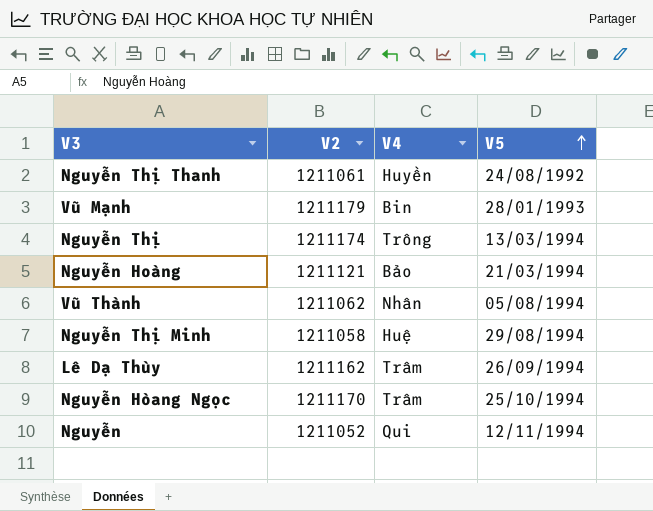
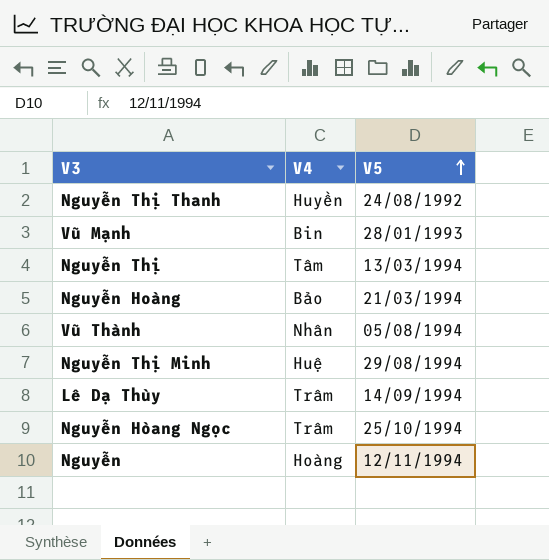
column V2 | position: 2 -> none
Nguyễn Thị | V4: Trông -> Tâm
Lê Dạ Thùy | V5: 26/09/1994 -> 14/09/1994
Nguyễn | V4: Qui -> Hoàng

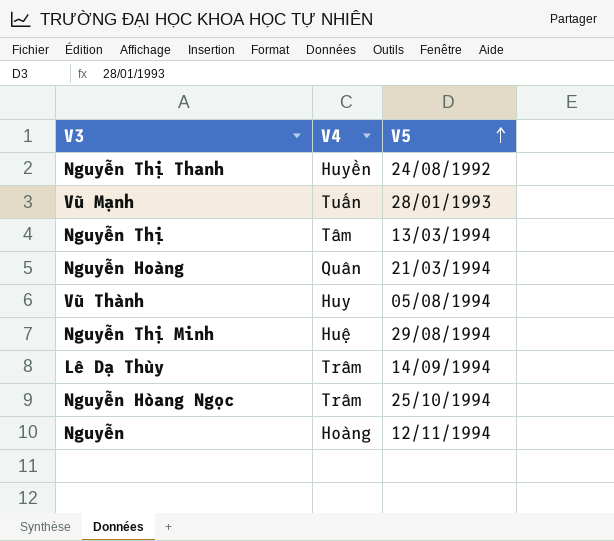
Vũ Mạnh | V4: Bin -> Tuấn
Nguyễn Hoàng | V4: Bảo -> Quân
Vũ Thành | V4: Nhân -> Huy

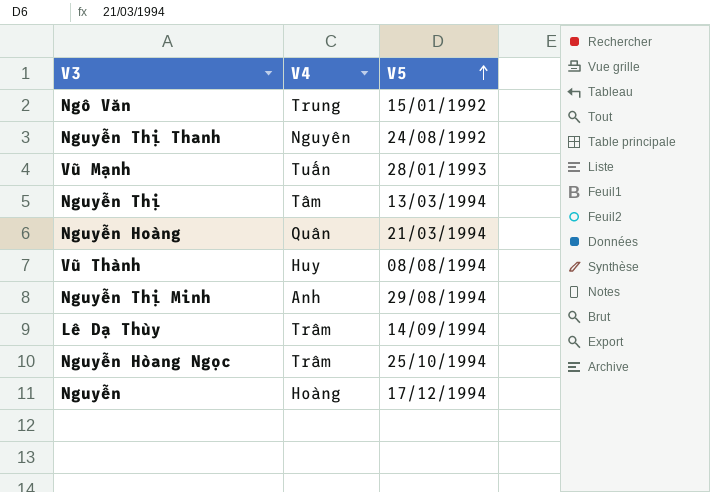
row Ngô Văn: none -> Trung | 15/01/1992
Nguyễn Thị Thanh | V4: Huyền -> Nguyên
Vũ Thành | V5: 05/08/1994 -> 08/08/1994
Nguyễn Thị Minh | V4: Huệ -> Anh
Nguyễn | V5: 12/11/1994 -> 17/12/1994

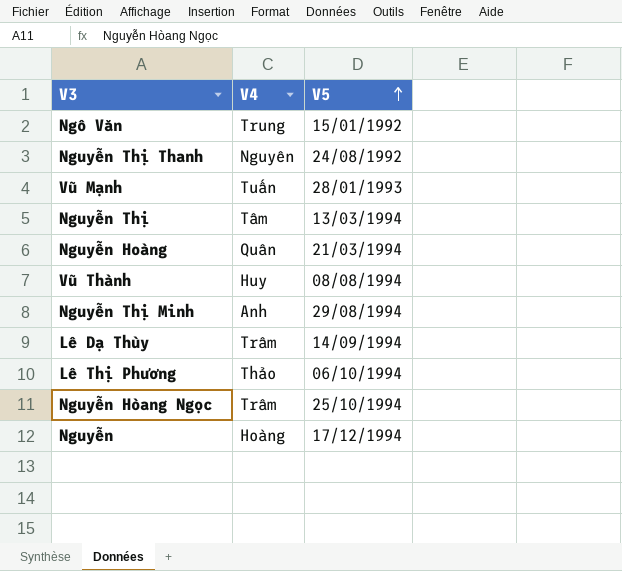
row Lê Thị Phương: none -> Thảo | 06/10/1994

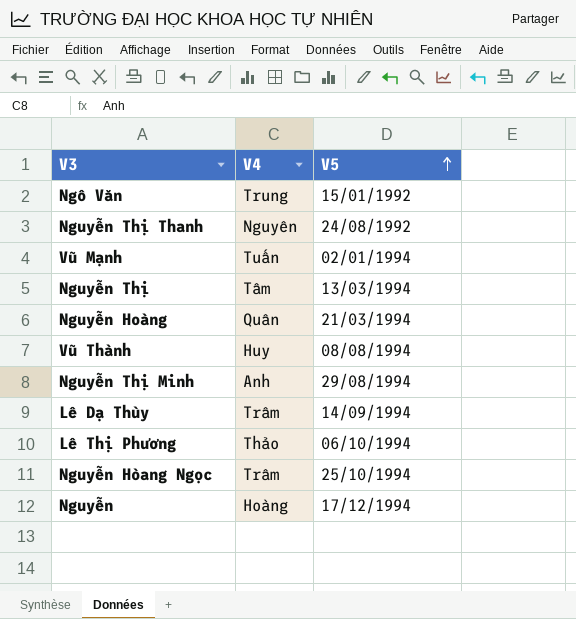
Vũ Mạnh | V5: 28/01/1993 -> 02/01/1994

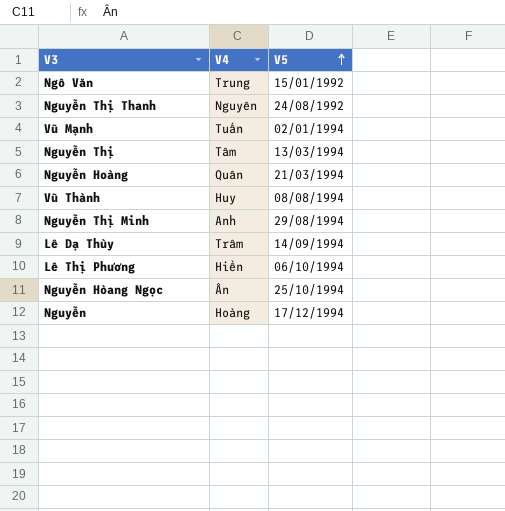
Lê Thị Phương | V4: Thảo -> Hiền
Nguyễn Hòang Ngọc | V4: Trâm -> Ân

